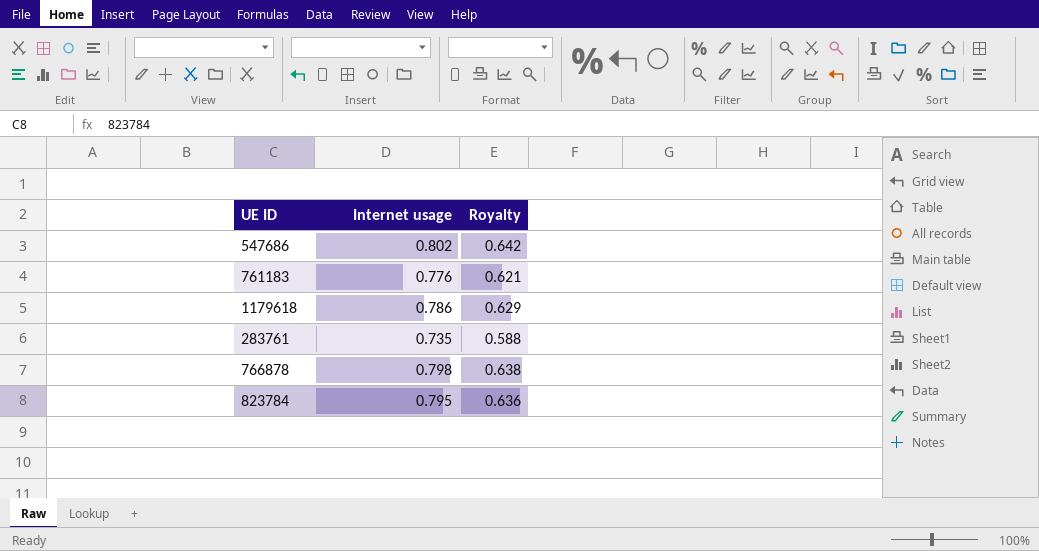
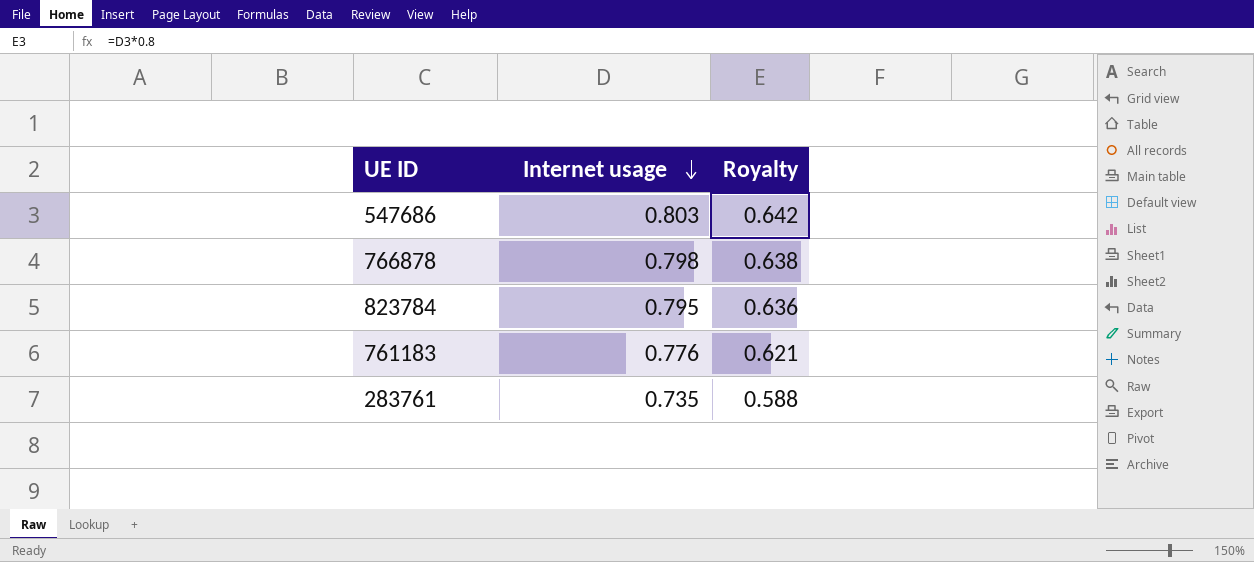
row order: none -> Internet usage descending
row 1179618: 0.786 | 0.629 -> none
547686 | Internet usage: 0.802 -> 0.803

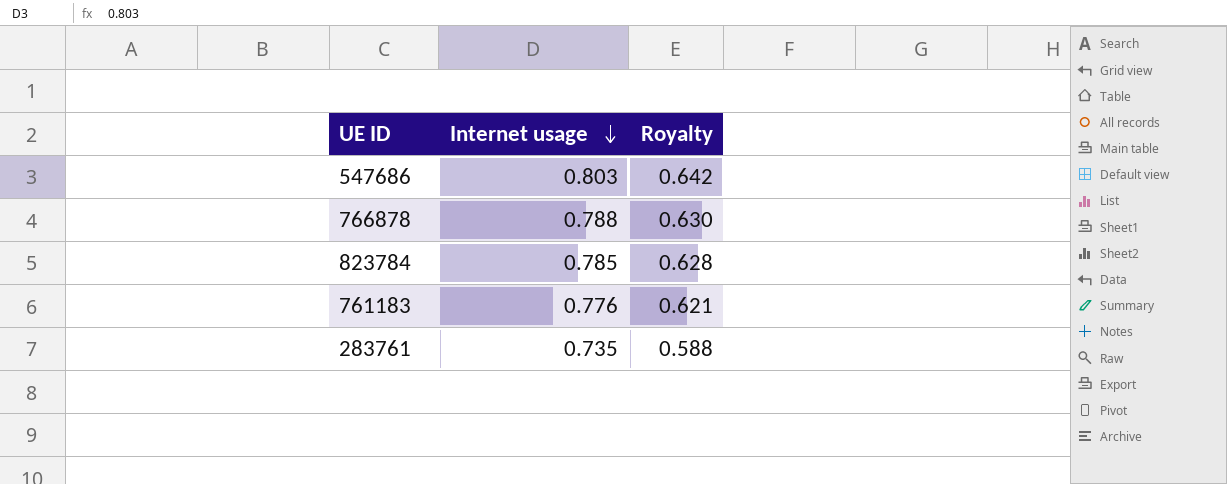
766878 | Internet usage: 0.798 -> 0.788
766878 | Royalty: 0.638 -> 0.630
823784 | Internet usage: 0.795 -> 0.785
823784 | Royalty: 0.636 -> 0.628

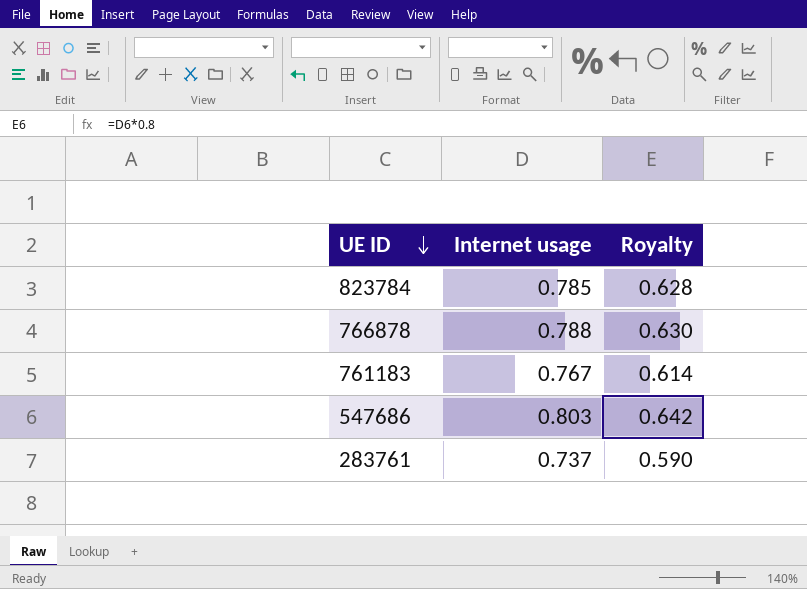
row order: Internet usage descending -> UE ID descending
761183 | Internet usage: 0.776 -> 0.767
761183 | Royalty: 0.621 -> 0.614
283761 | Internet usage: 0.735 -> 0.737
283761 | Royalty: 0.588 -> 0.590

